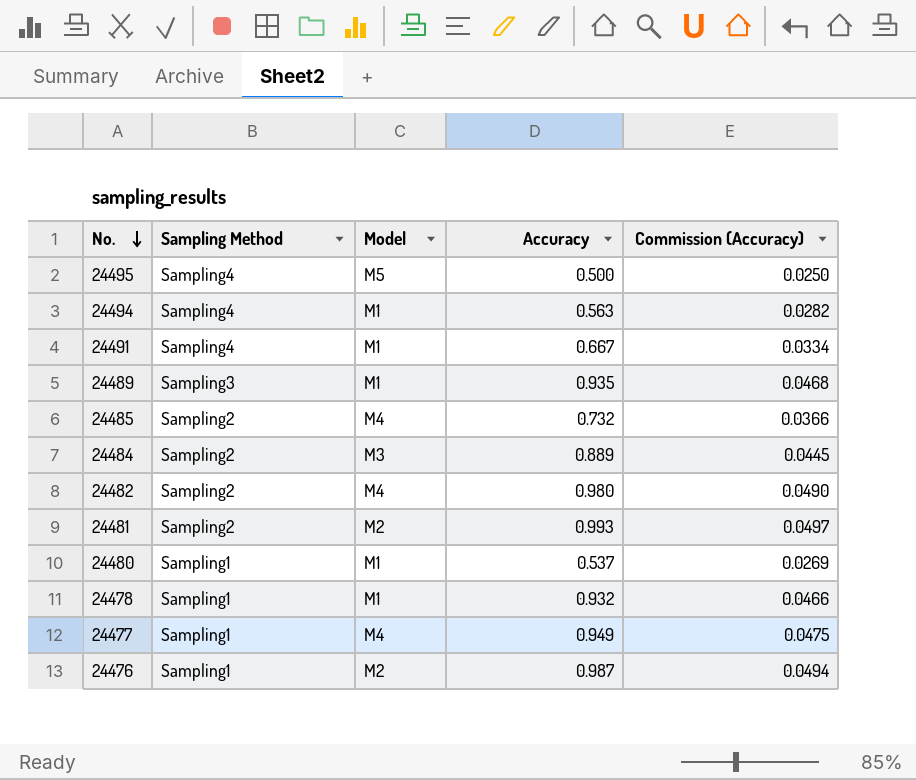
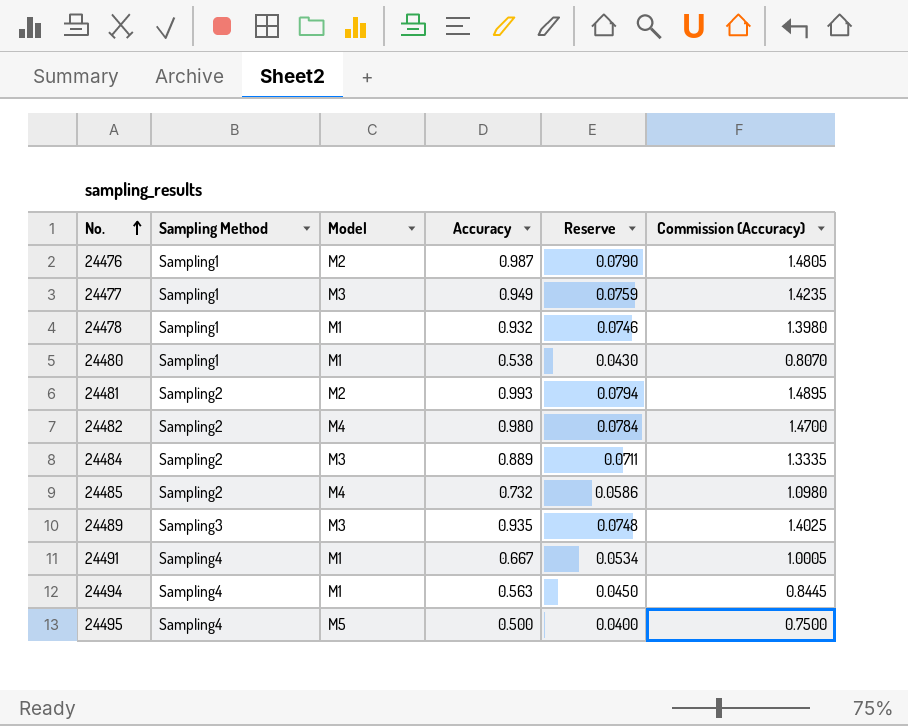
row order: No. descending -> No. ascending
column Reserve | formula: none -> [Accuracy] * 0.08
column Commission (Accuracy) | formula: [Accuracy] * 0.05 -> [Accuracy] * 1.5
24477 | Model: M4 -> M3
24480 | Accuracy: 0.537 -> 0.538
24489 | Model: M1 -> M3

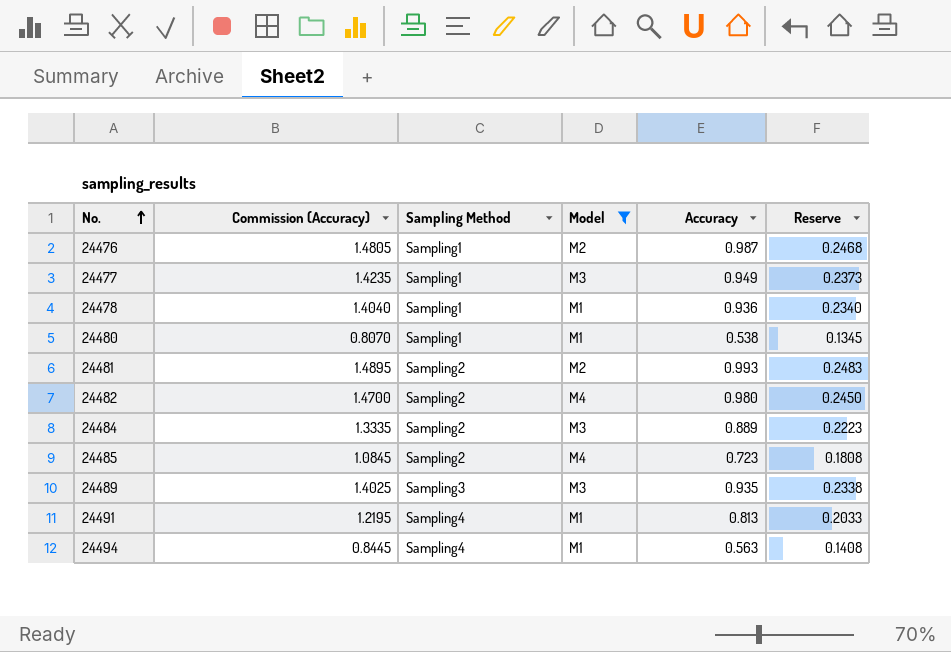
filter: none -> Model != M5
column Commission (Accuracy) | position: 6 -> 2
column Reserve | formula: [Accuracy] * 0.08 -> [Accuracy] * 0.25
24478 | Commission (Accuracy): 1.3980 -> 1.4040
24478 | Accuracy: 0.932 -> 0.936
24485 | Commission (Accuracy): 1.0980 -> 1.0845
24485 | Accuracy: 0.732 -> 0.723
24491 | Commission (Accuracy): 1.0005 -> 1.2195
24491 | Accuracy: 0.667 -> 0.813

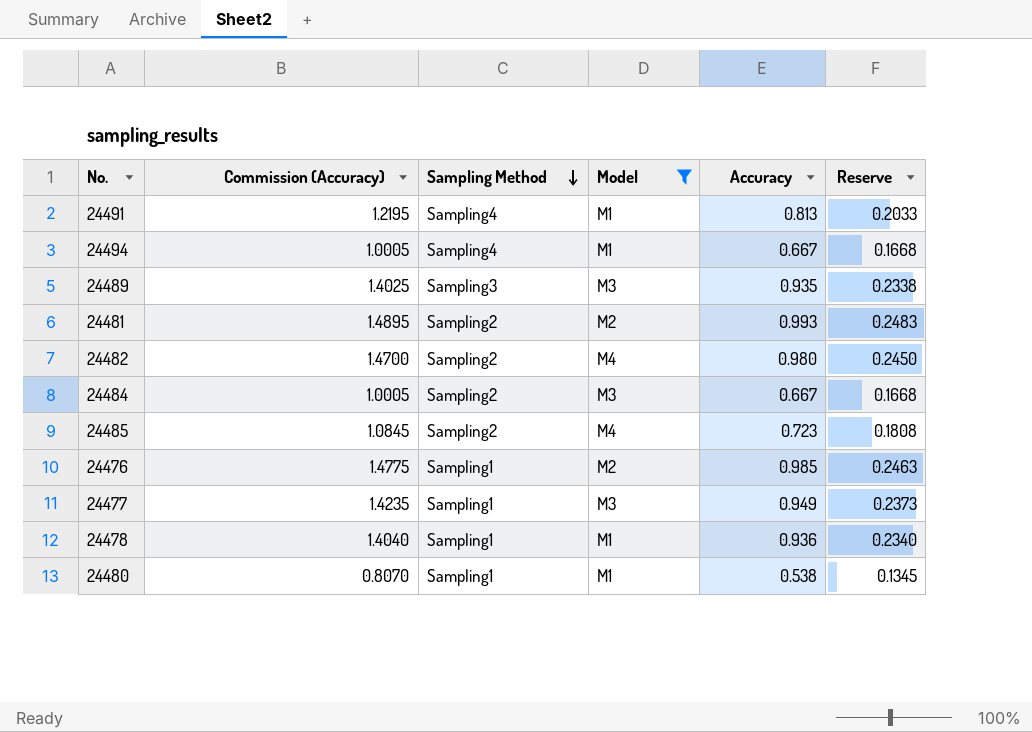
row order: No. ascending -> Sampling Method descending
24494 | Commission (Accuracy): 0.8445 -> 1.0005
24494 | Accuracy: 0.563 -> 0.667
24494 | Reserve: 0.1408 -> 0.1668
24484 | Commission (Accuracy): 1.3335 -> 1.0005
24484 | Accuracy: 0.889 -> 0.667
24484 | Reserve: 0.2223 -> 0.1668
24476 | Commission (Accuracy): 1.4805 -> 1.4775
24476 | Accuracy: 0.987 -> 0.985
24476 | Reserve: 0.2468 -> 0.2463

